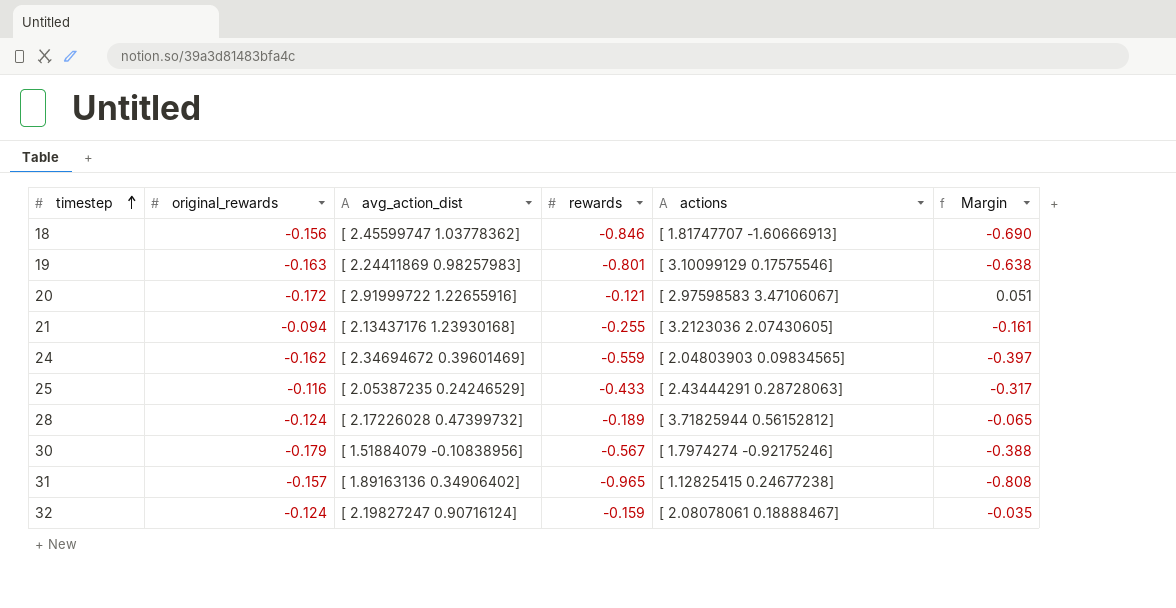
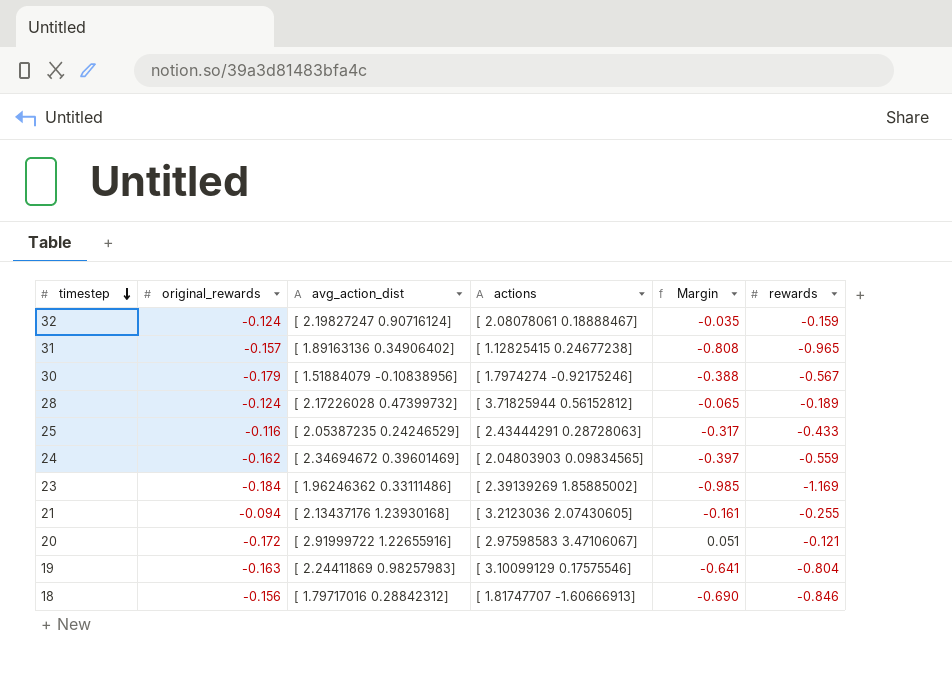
row order: timestep ascending -> timestep descending
column rewards | position: 4 -> 6
row 23: none -> -0.184 | [ 1.96246362 0.33111486] | [ 2.39139269 1.85885002] | -0.985 | -1.169
19 | Margin: -0.638 -> -0.641
19 | rewards: -0.801 -> -0.804
18 | avg_action_dist: [ 2.45599747 1.03778362] -> [ 1.79717016 0.28842312]

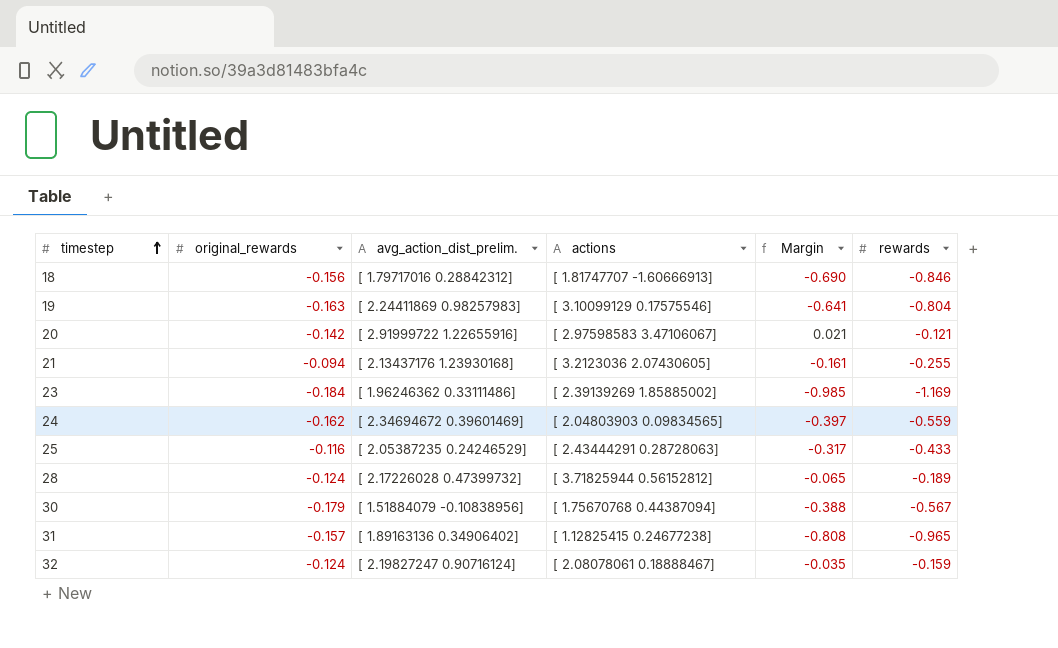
row order: timestep descending -> timestep ascending
column name: avg_action_dist -> avg_action_dist_prelim.
20 | original_rewards: -0.172 -> -0.142
20 | Margin: 0.051 -> 0.021
30 | actions: [ 1.7974274 -0.92175246] -> [ 1.75670768 0.44387094]

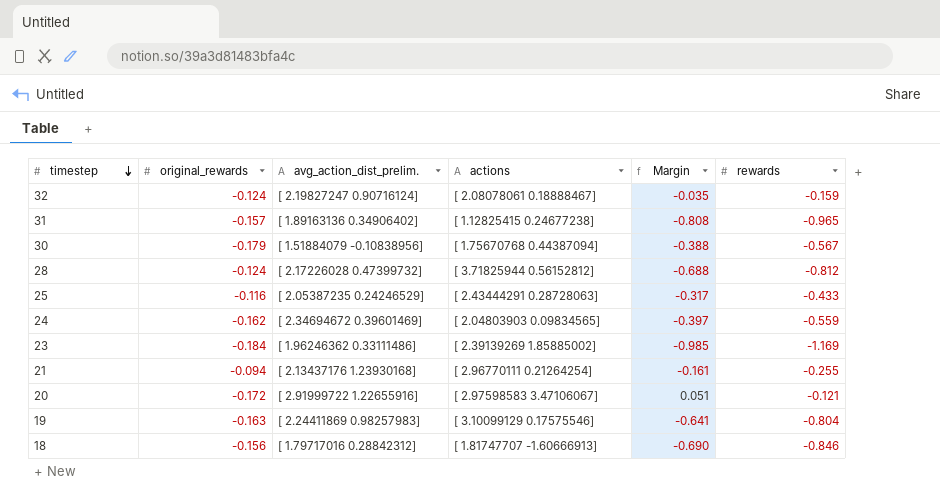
row order: timestep ascending -> timestep descending
28 | Margin: -0.065 -> -0.688
28 | rewards: -0.189 -> -0.812
21 | actions: [ 3.2123036 2.07430605] -> [ 2.96770111 0.21264254]
20 | original_rewards: -0.142 -> -0.172
20 | Margin: 0.021 -> 0.051

